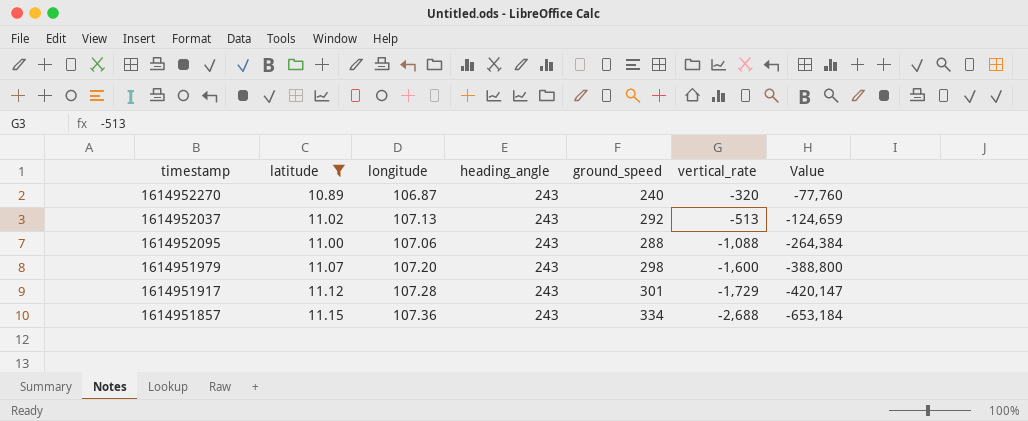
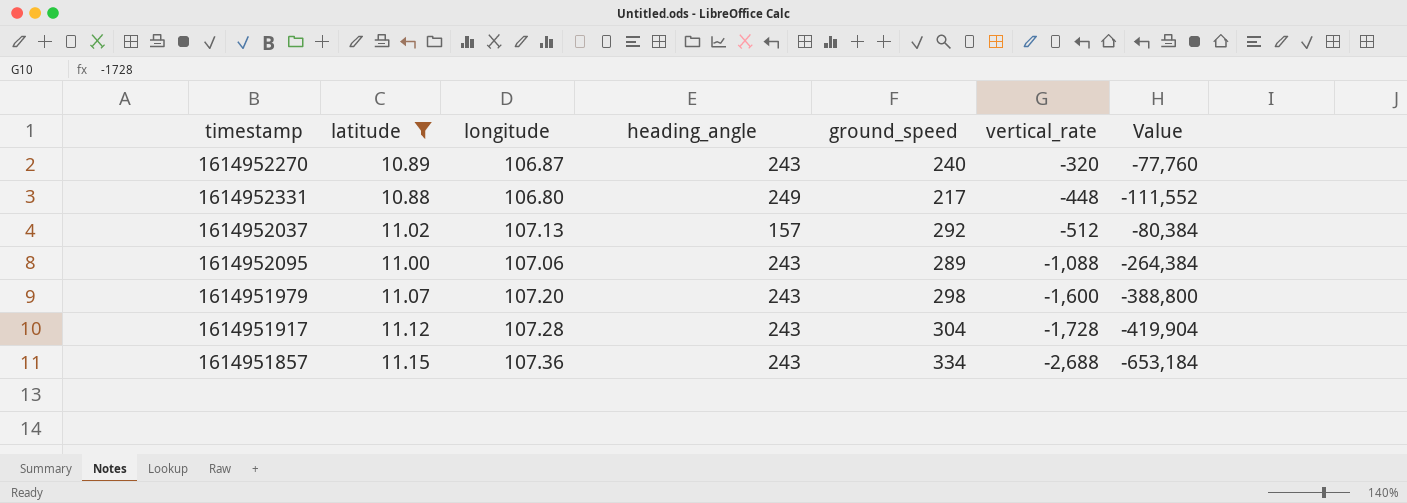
row 1614952331: none -> 10.88 | 106.80 | 249 | 217 | -448 | -111,552
1614952037 | heading_angle: 243 -> 157
1614952037 | vertical_rate: -513 -> -512
1614952037 | Value: -124,659 -> -80,384
1614952095 | ground_speed: 288 -> 289
1614951917 | ground_speed: 301 -> 304
1614951917 | vertical_rate: -1,729 -> -1,728
1614951917 | Value: -420,147 -> -419,904

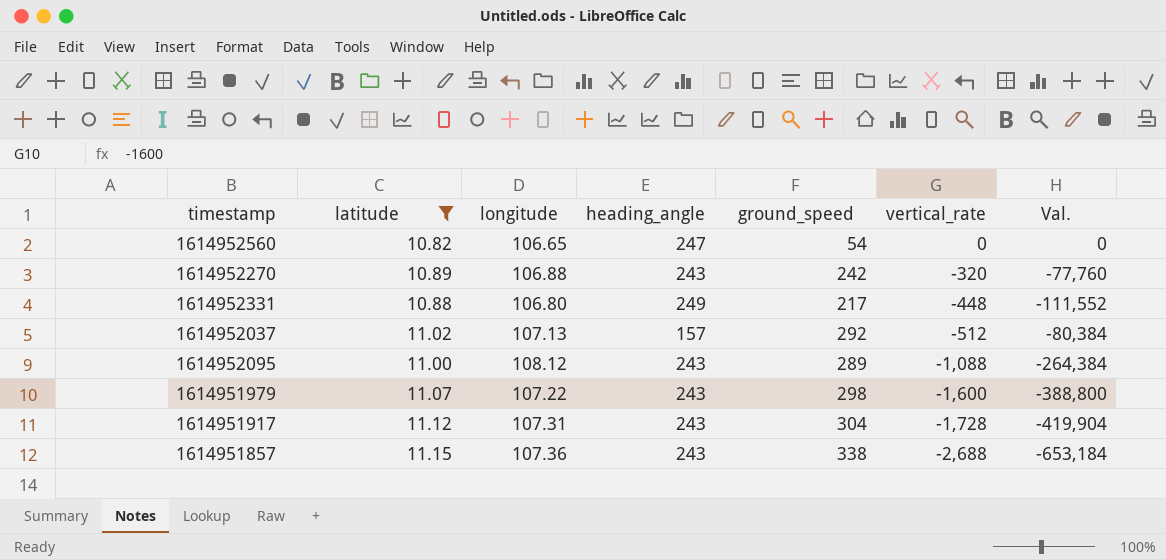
column name: Value -> Val.
row 1614952560: none -> 10.82 | 106.65 | 247 | 54 | 0 | 0
1614952270 | longitude: 106.87 -> 106.88
1614952270 | ground_speed: 240 -> 242
1614952095 | longitude: 107.06 -> 108.12
1614951979 | longitude: 107.20 -> 107.22
1614951917 | longitude: 107.28 -> 107.31
1614951857 | ground_speed: 334 -> 338

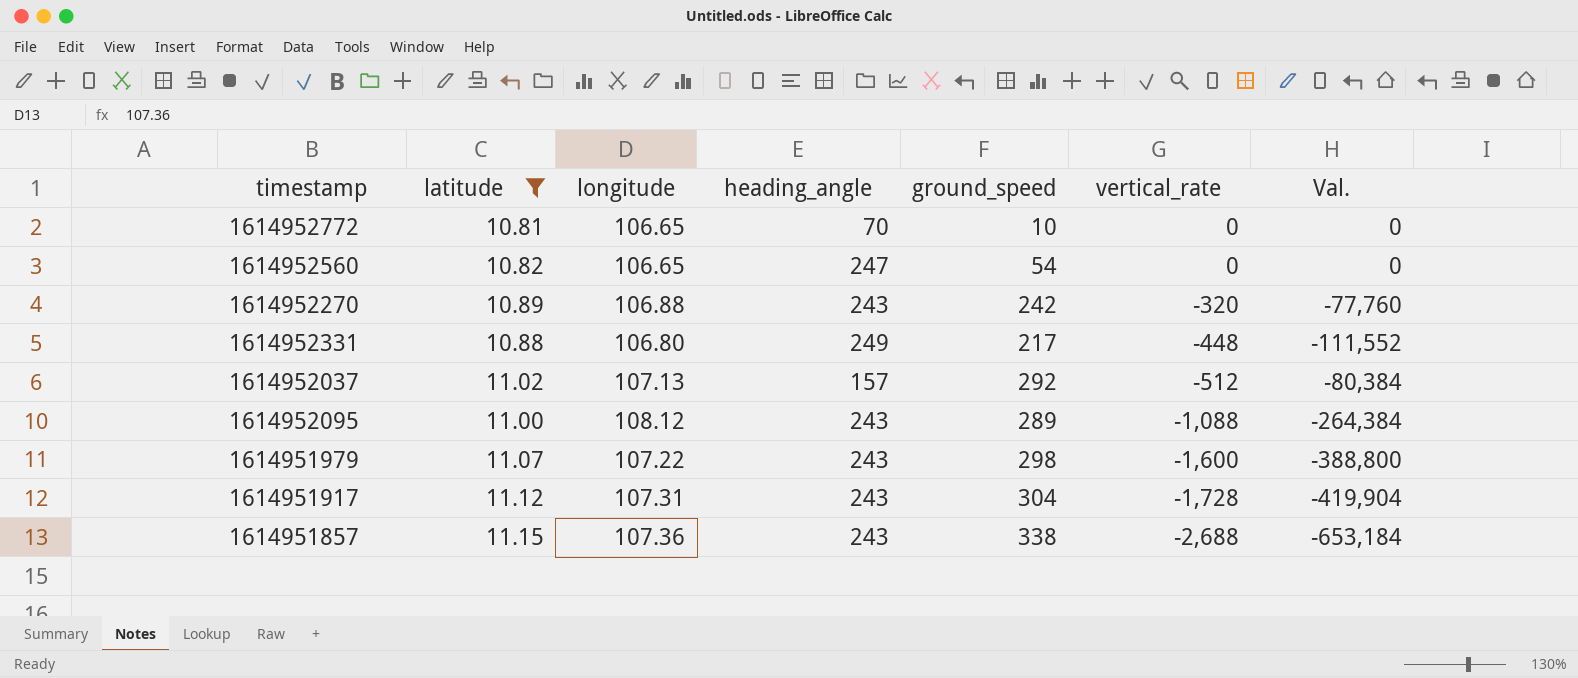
row 1614952772: none -> 10.81 | 106.65 | 70 | 10 | 0 | 0

